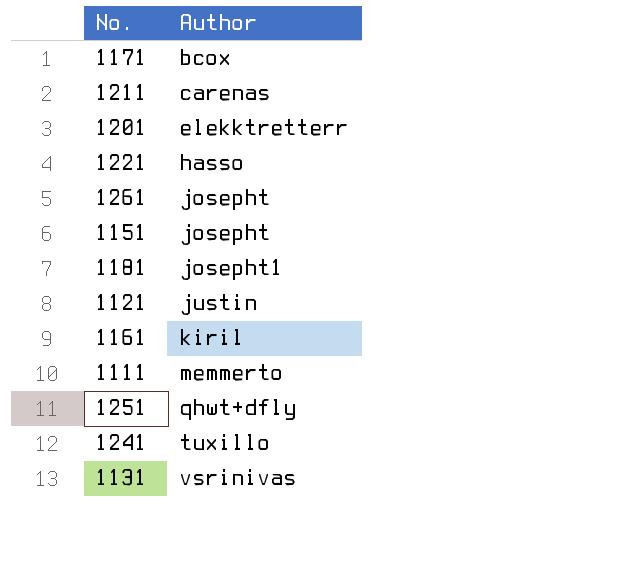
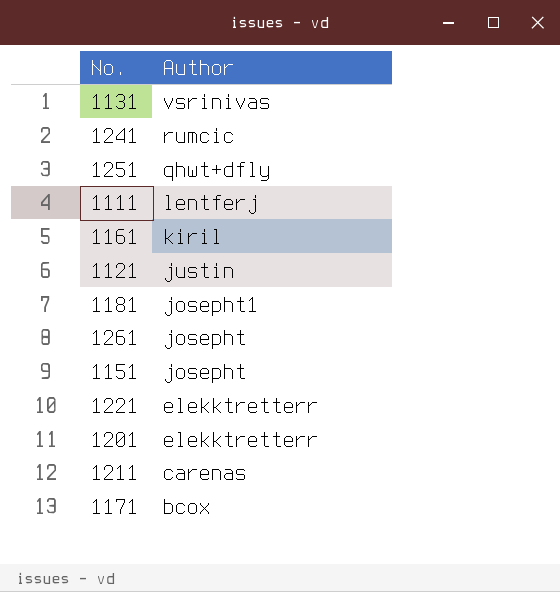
row order: Author ascending -> Author descending
1241 | Author: tuxillo -> rumcic
1111 | Author: memmerto -> lentferj
1221 | Author: hasso -> elekktretterr

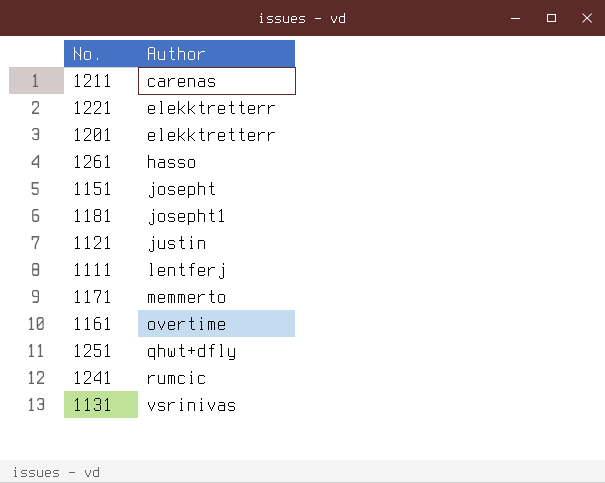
row order: Author descending -> Author ascending
1261 | Author: josepht -> hasso
1171 | Author: bcox -> memmerto
1161 | Author: kiril -> overtime

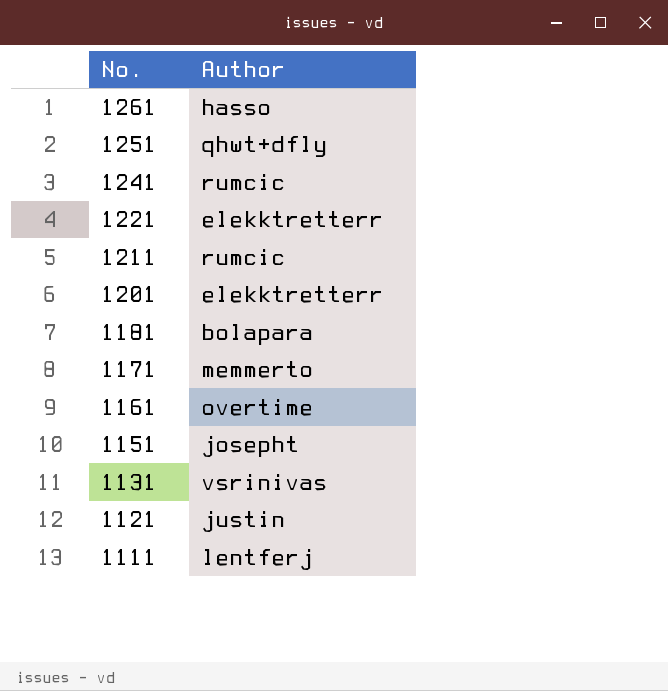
row order: Author ascending -> No. descending
1211 | Author: carenas -> rumcic
1181 | Author: josepht1 -> bolapara

